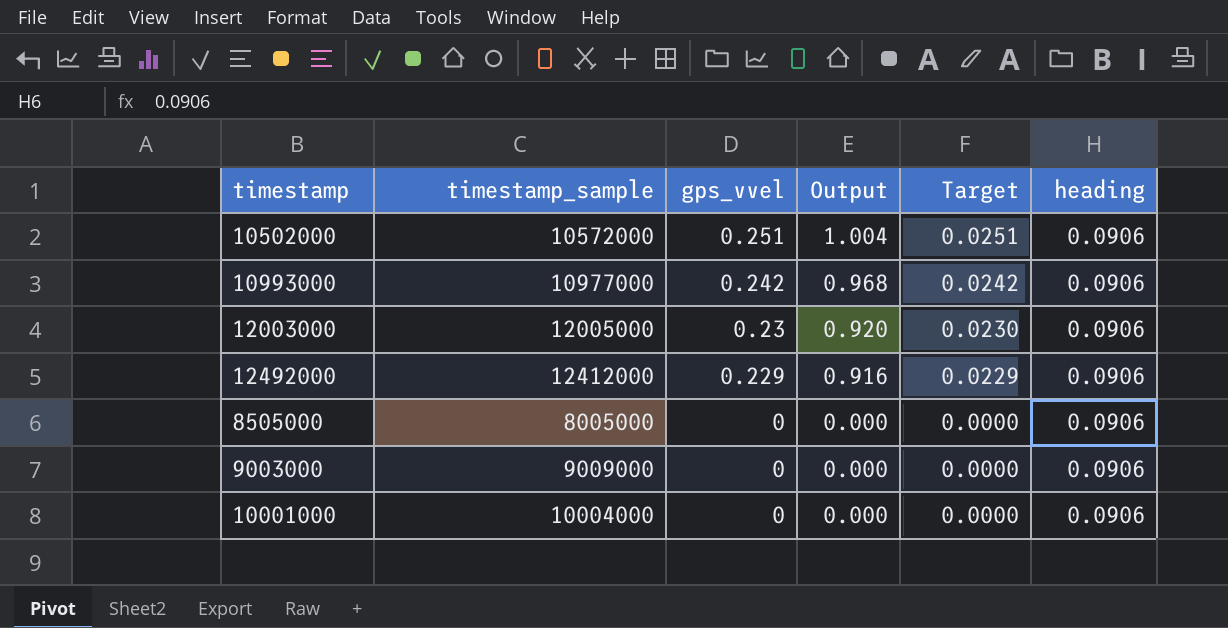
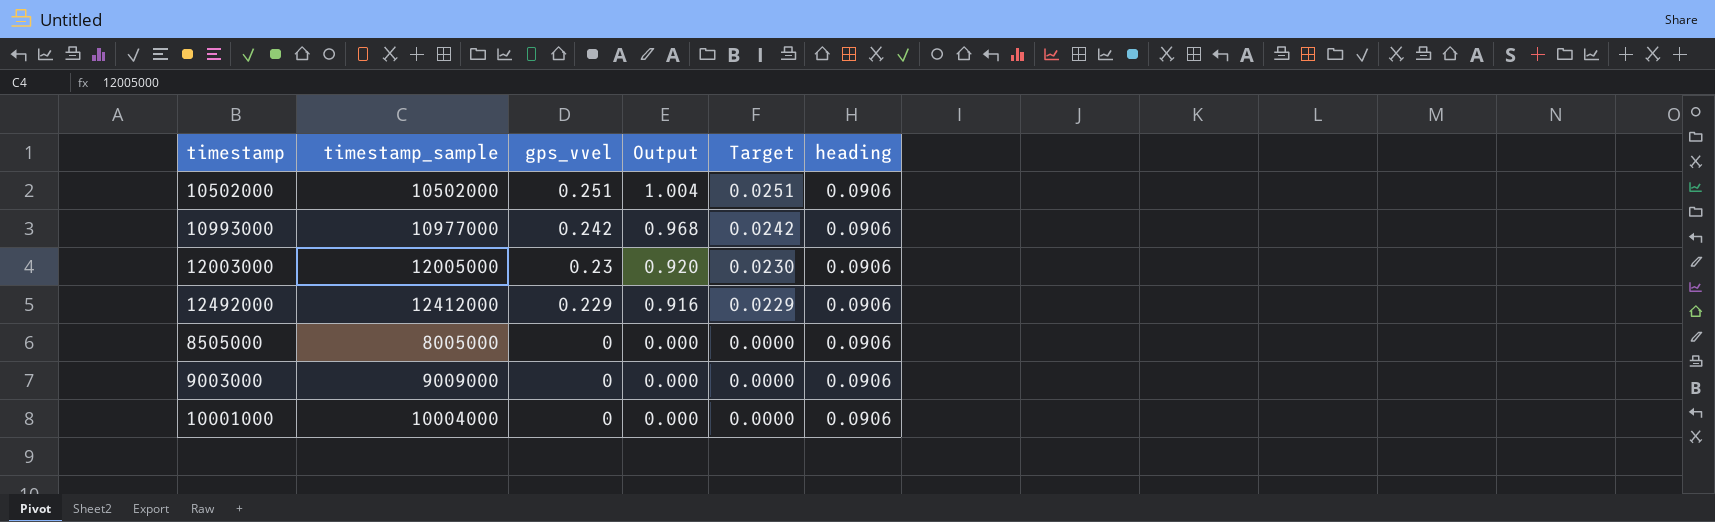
10502000 | timestamp_sample: 10572000 -> 10502000

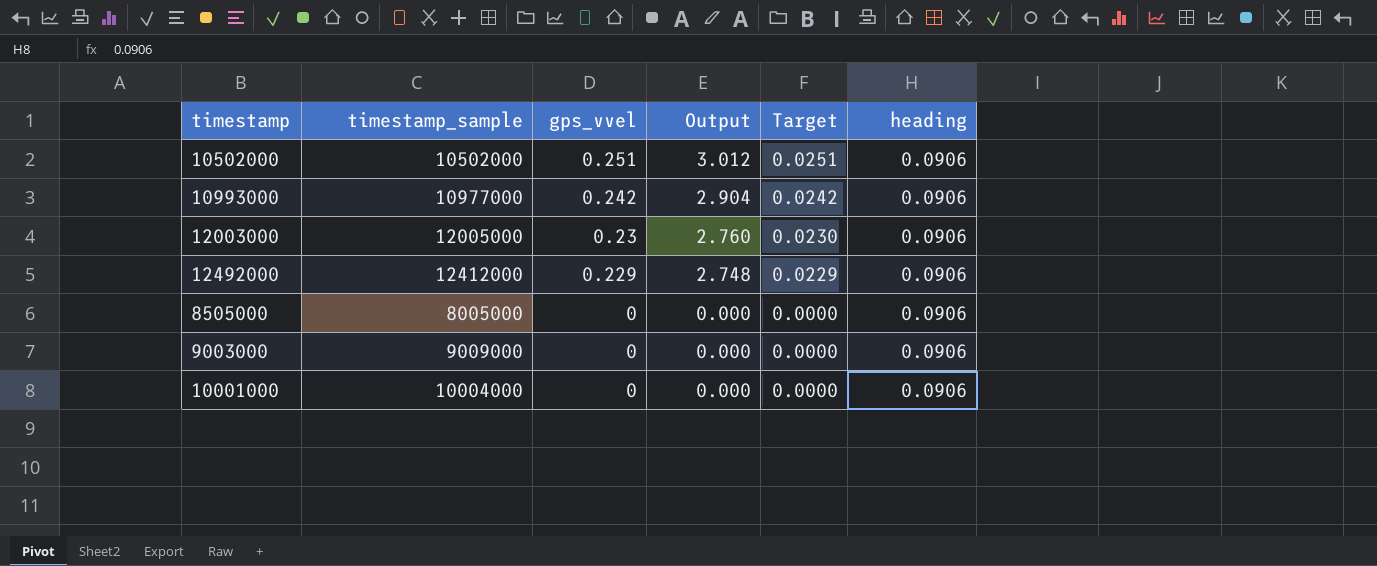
column Output | formula: [gps_vvel] * 4 -> [gps_vvel] * 12

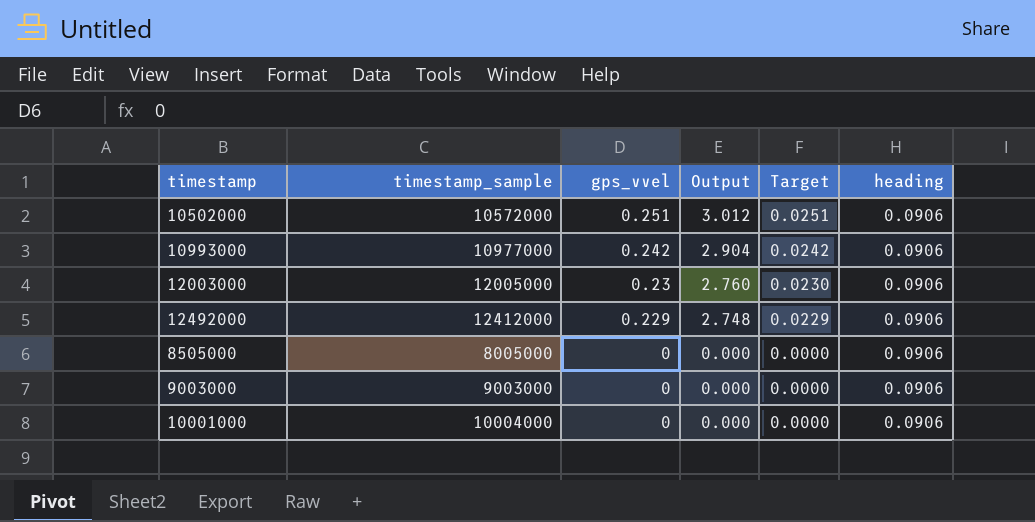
10502000 | timestamp_sample: 10502000 -> 10572000
9003000 | timestamp_sample: 9009000 -> 9003000

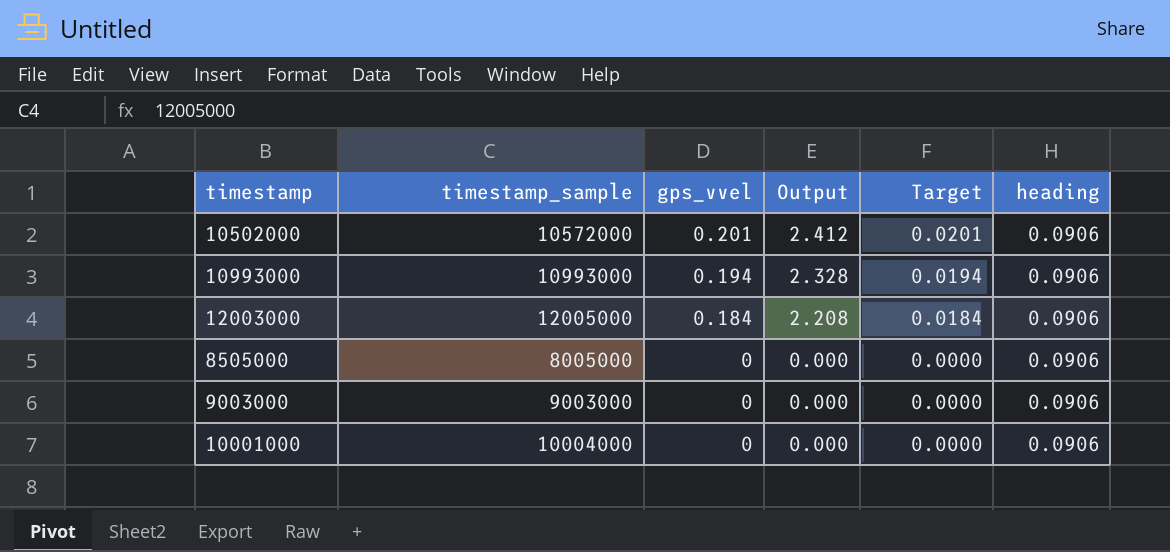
row 12492000: 12412000 | 0.229 | 2.748 | 0.0229 | 0.0906 -> none
10502000 | gps_vvel: 0.251 -> 0.201
10502000 | Output: 3.012 -> 2.412
10502000 | Target: 0.0251 -> 0.0201
10993000 | timestamp_sample: 10977000 -> 10993000
10993000 | gps_vvel: 0.242 -> 0.194
10993000 | Output: 2.904 -> 2.328
10993000 | Target: 0.0242 -> 0.0194
12003000 | gps_vvel: 0.23 -> 0.184
12003000 | Output: 2.760 -> 2.208
12003000 | Target: 0.0230 -> 0.0184

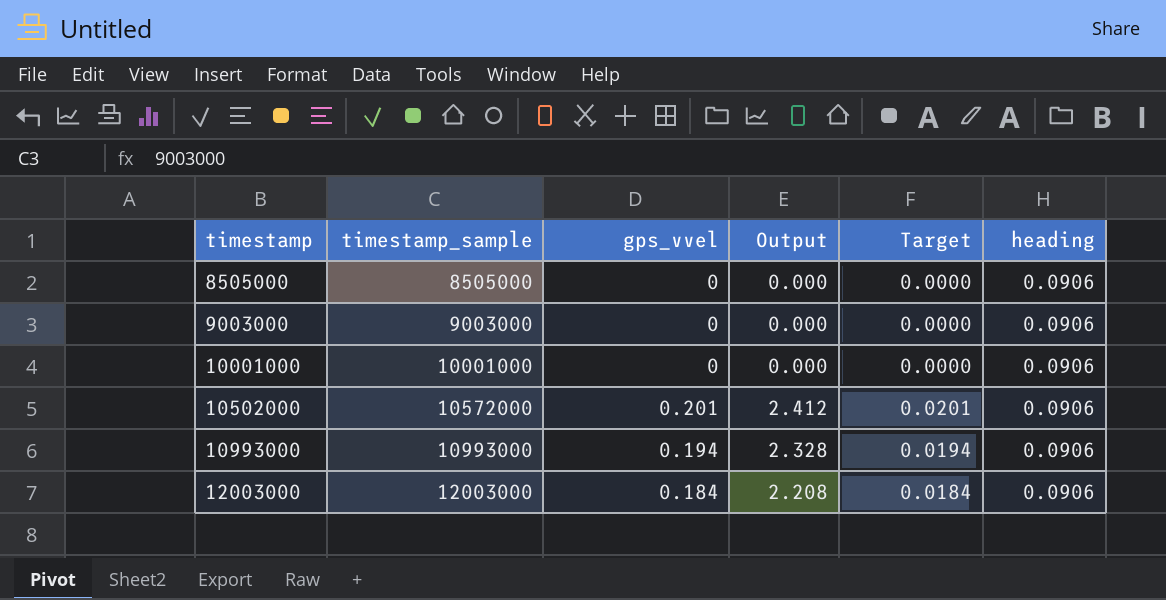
row order: gps_vvel descending -> timestamp ascending
8505000 | timestamp_sample: 8005000 -> 8505000
10001000 | timestamp_sample: 10004000 -> 10001000
12003000 | timestamp_sample: 12005000 -> 12003000

